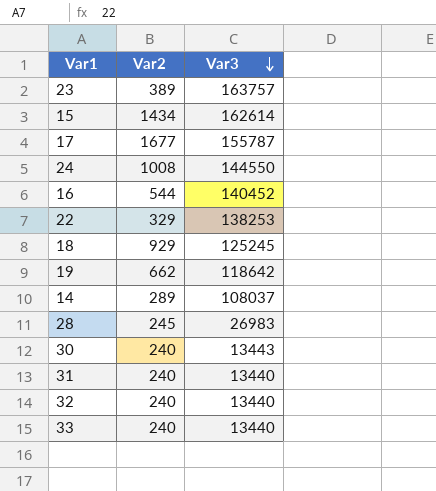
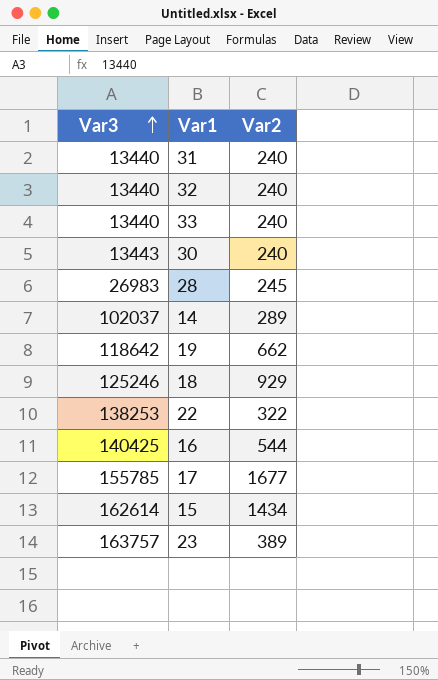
row order: Var3 descending -> Var3 ascending
column Var3 | position: 3 -> 1
row 24: 1008 | 144550 -> none
14 | Var3: 108037 -> 102037
18 | Var3: 125245 -> 125246
22 | Var2: 329 -> 322
16 | Var3: 140452 -> 140425
17 | Var3: 155787 -> 155785

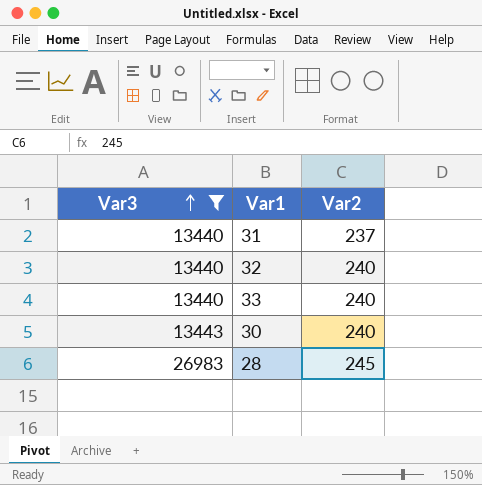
filter: none -> Var3 <= 26983
31 | Var2: 240 -> 237

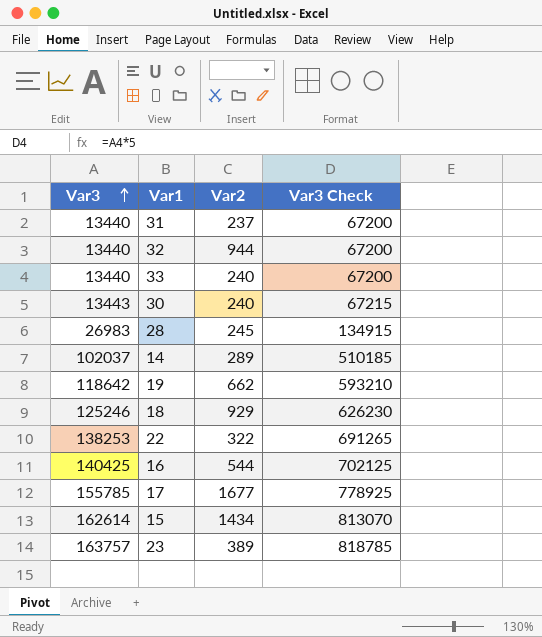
filter: Var3 <= 26983 -> none
column Var3 Check | formula: none -> [Var3] * 5
32 | Var2: 240 -> 944

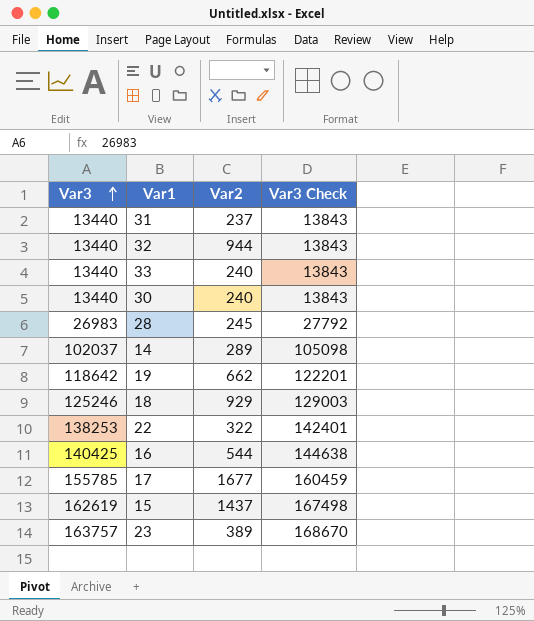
column Var3 Check | formula: [Var3] * 5 -> [Var3] * 1.03
30 | Var3: 13443 -> 13440
15 | Var3: 162614 -> 162619
15 | Var2: 1434 -> 1437

